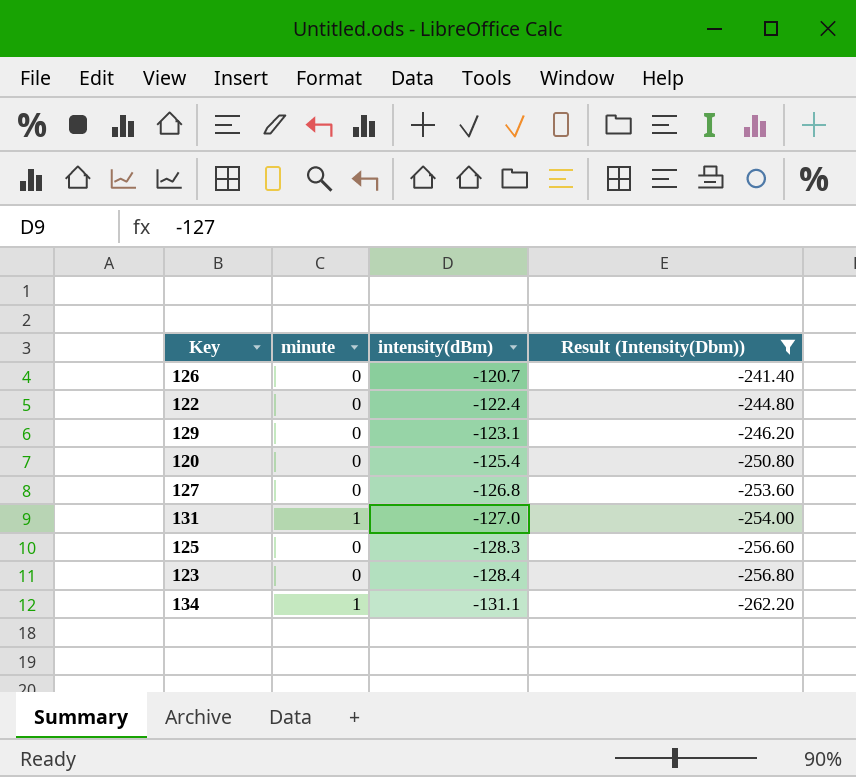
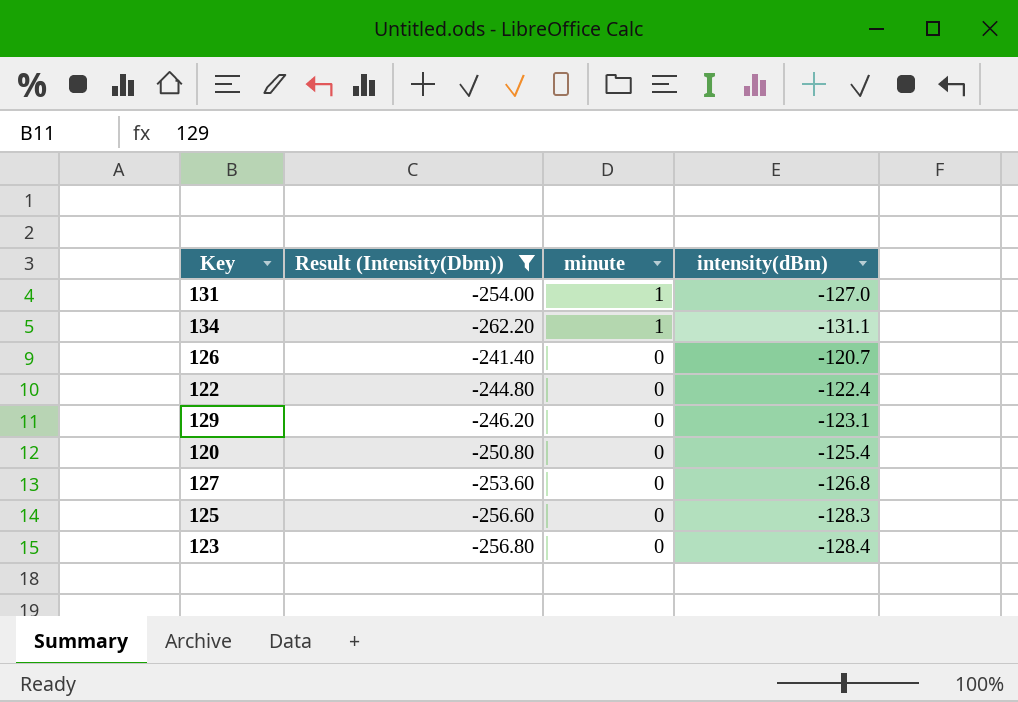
row order: intensity(dBm) descending -> minute descending
column Result (Intensity(Dbm)) | position: 4 -> 2

